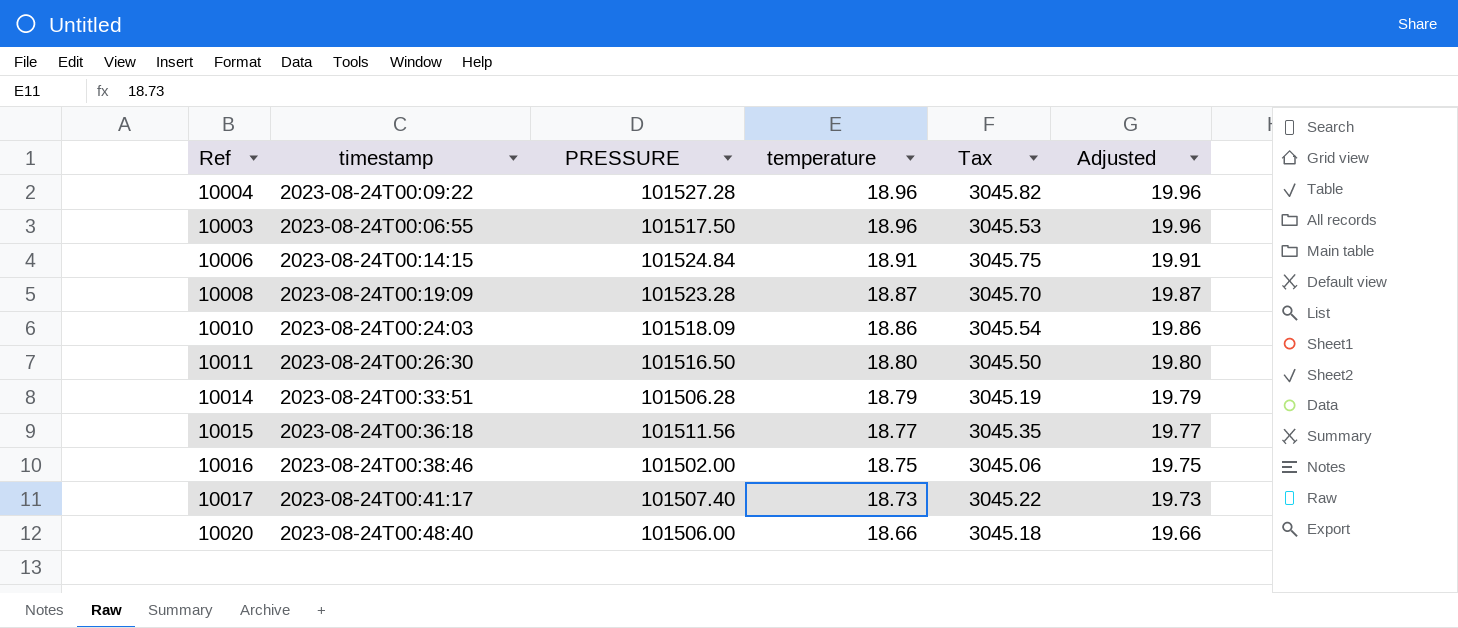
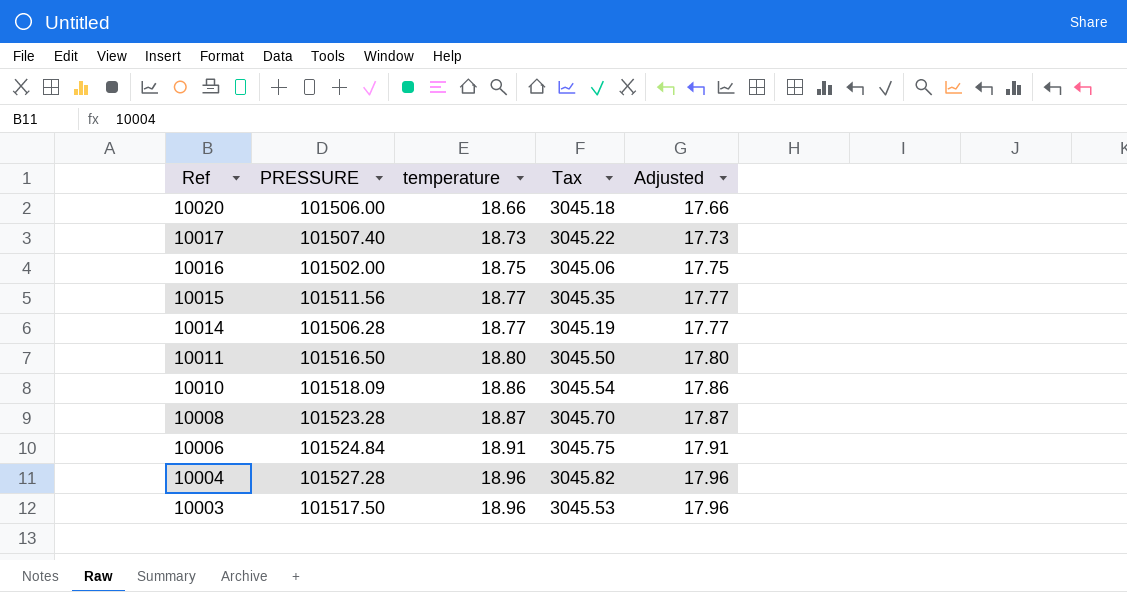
row order: temperature descending -> Ref descending
column timestamp | position: 2 -> none
column Adjusted | formula: [temperature] + 1 -> [temperature] - 1
10014 | temperature: 18.79 -> 18.77

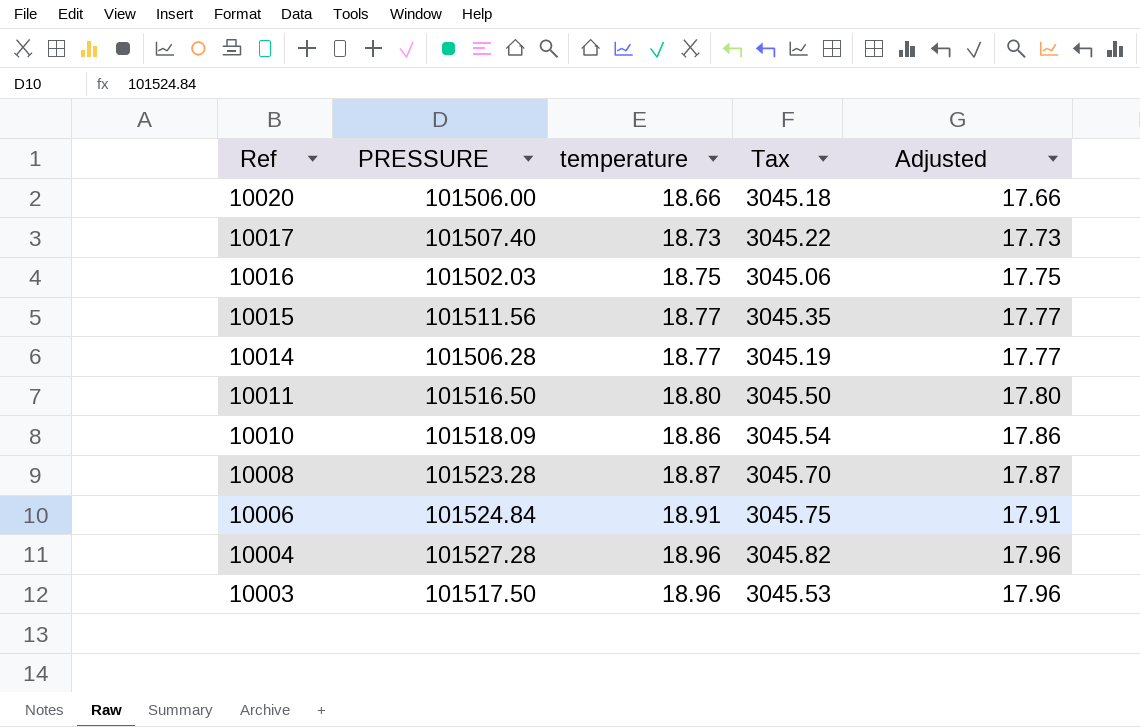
10016 | PRESSURE: 101502.00 -> 101502.03

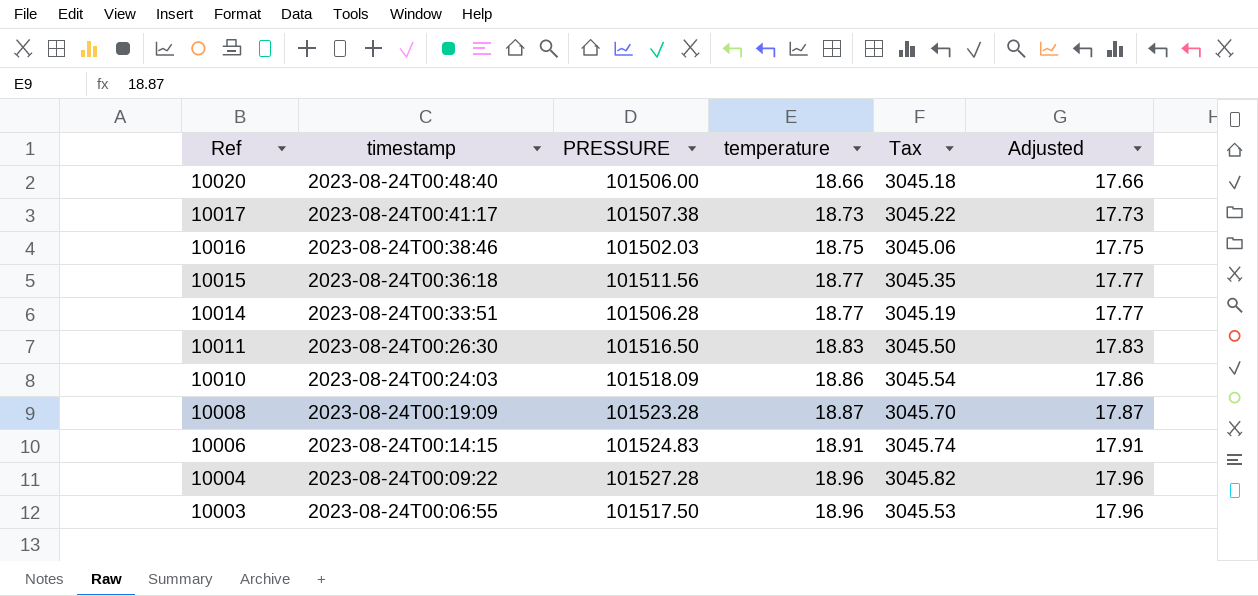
column timestamp | position: none -> 2
10017 | PRESSURE: 101507.40 -> 101507.38
10011 | temperature: 18.80 -> 18.83
10011 | Adjusted: 17.80 -> 17.83
10006 | PRESSURE: 101524.84 -> 101524.83
10006 | Tax: 3045.75 -> 3045.74

